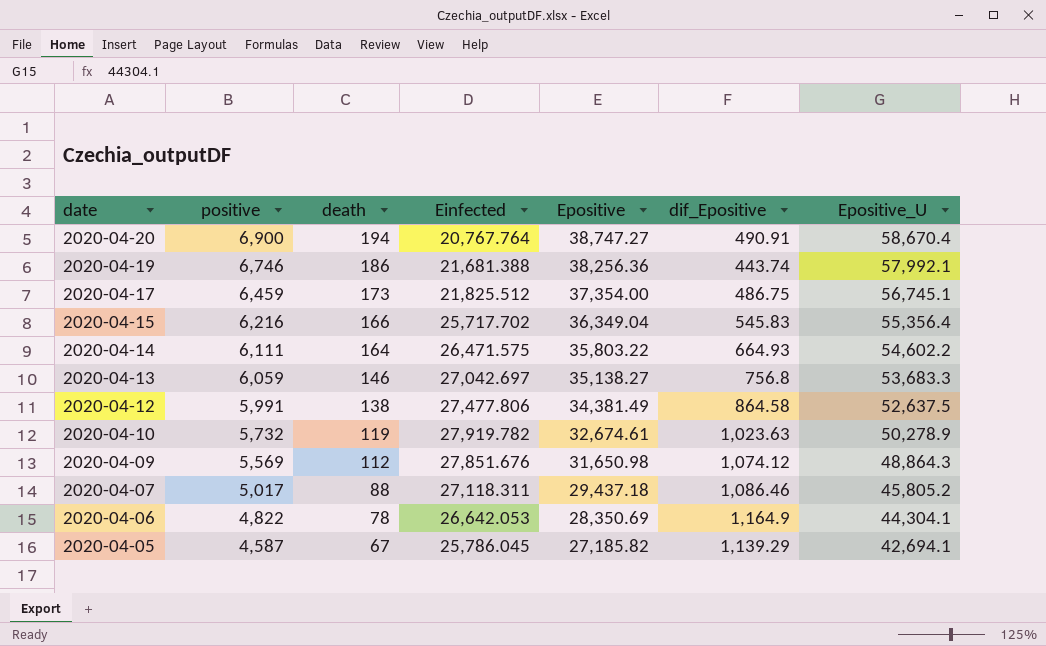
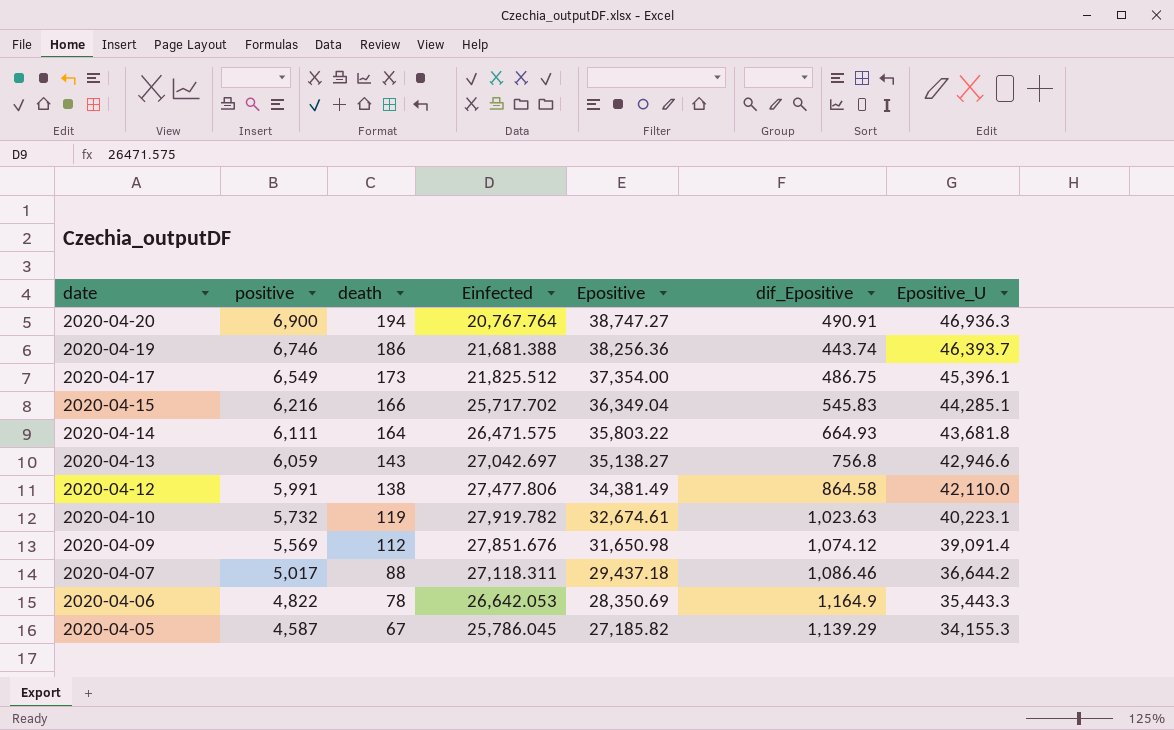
2020-04-20 | Epositive_U: 58,670.4 -> 46,936.3
2020-04-19 | Epositive_U: 57,992.1 -> 46,393.7
2020-04-17 | positive: 6,459 -> 6,549
2020-04-17 | Epositive_U: 56,745.1 -> 45,396.1
2020-04-15 | Epositive_U: 55,356.4 -> 44,285.1
2020-04-14 | Epositive_U: 54,602.2 -> 43,681.8
2020-04-13 | death: 146 -> 143
2020-04-13 | Epositive_U: 53,683.3 -> 42,946.6
2020-04-12 | Epositive_U: 52,637.5 -> 42,110.0
2020-04-10 | Epositive_U: 50,278.9 -> 40,223.1
2020-04-09 | Epositive_U: 48,864.3 -> 39,091.4
2020-04-07 | Epositive_U: 45,805.2 -> 36,644.2
2020-04-06 | Epositive_U: 44,304.1 -> 35,443.3
2020-04-05 | Epositive_U: 42,694.1 -> 34,155.3

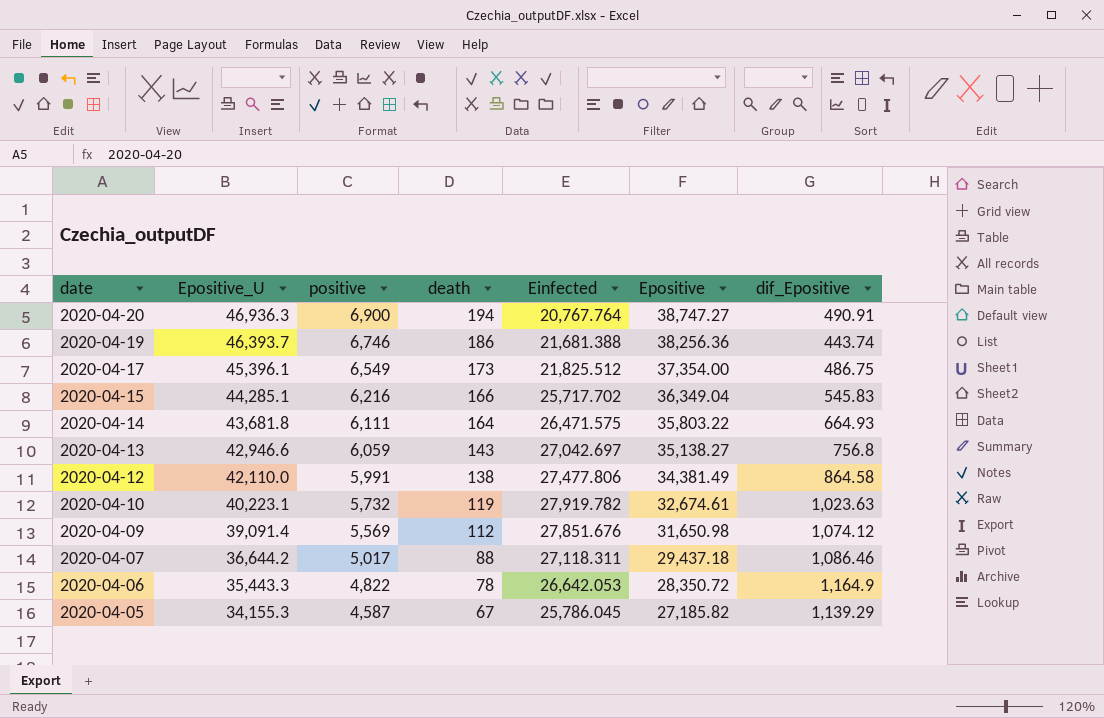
column Epositive_U | position: 7 -> 2
2020-04-06 | Epositive: 28,350.69 -> 28,350.72

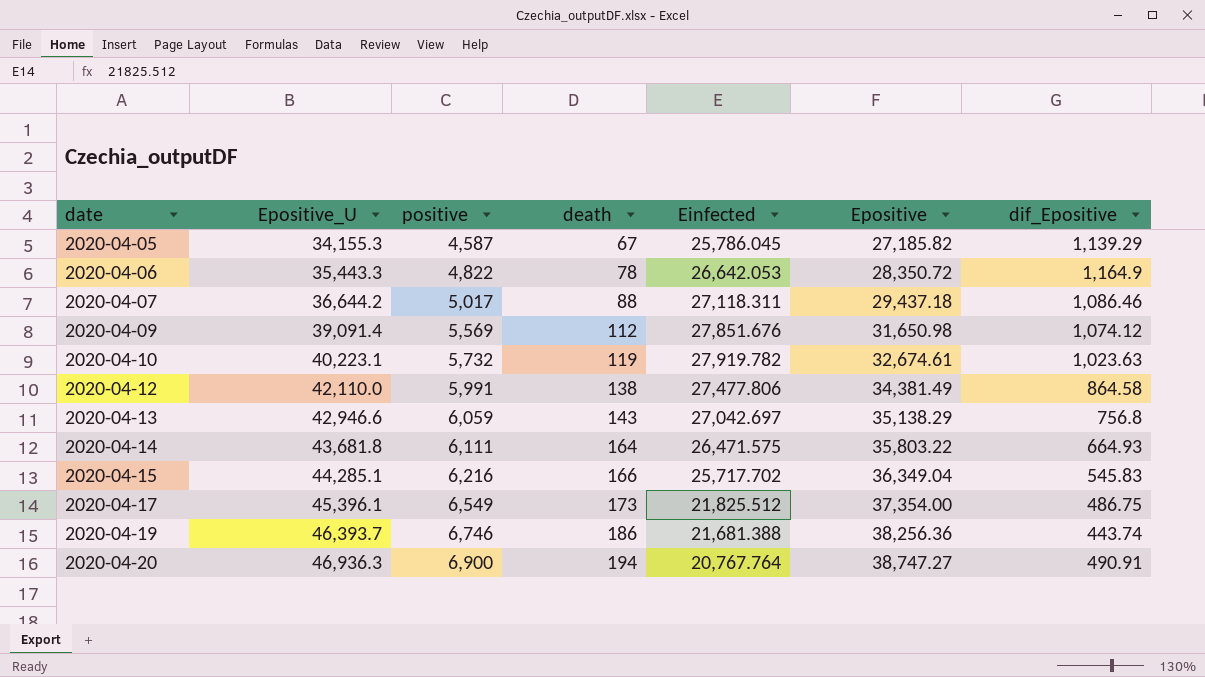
row order: date descending -> date ascending
2020-04-13 | Epositive: 35,138.27 -> 35,138.29

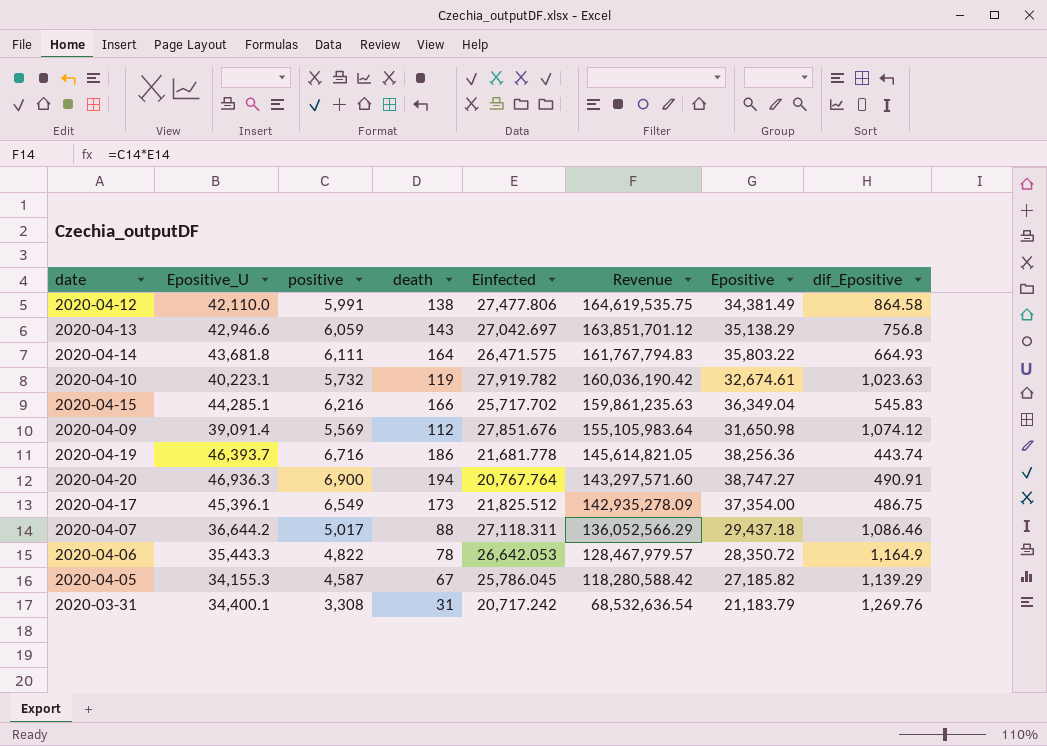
row order: date ascending -> Revenue descending
column Revenue | formula: none -> [positive] * [Einfected]
2020-04-19 | positive: 6,746 -> 6,716
2020-04-19 | Einfected: 21,681.388 -> 21,681.778
row 2020-03-31: none -> 34,400.1 | 3,308 | 31 | 20,717.242 | 68,532,636.54 | 21,183.79 | 1,269.76

